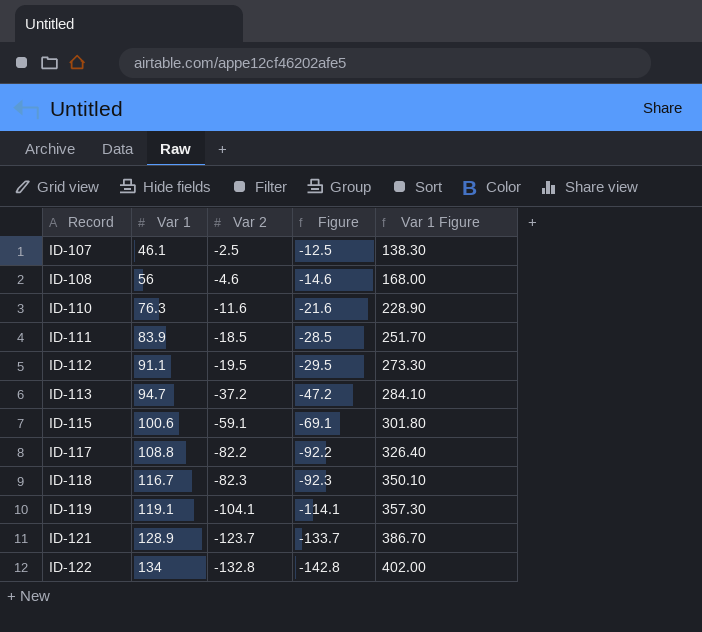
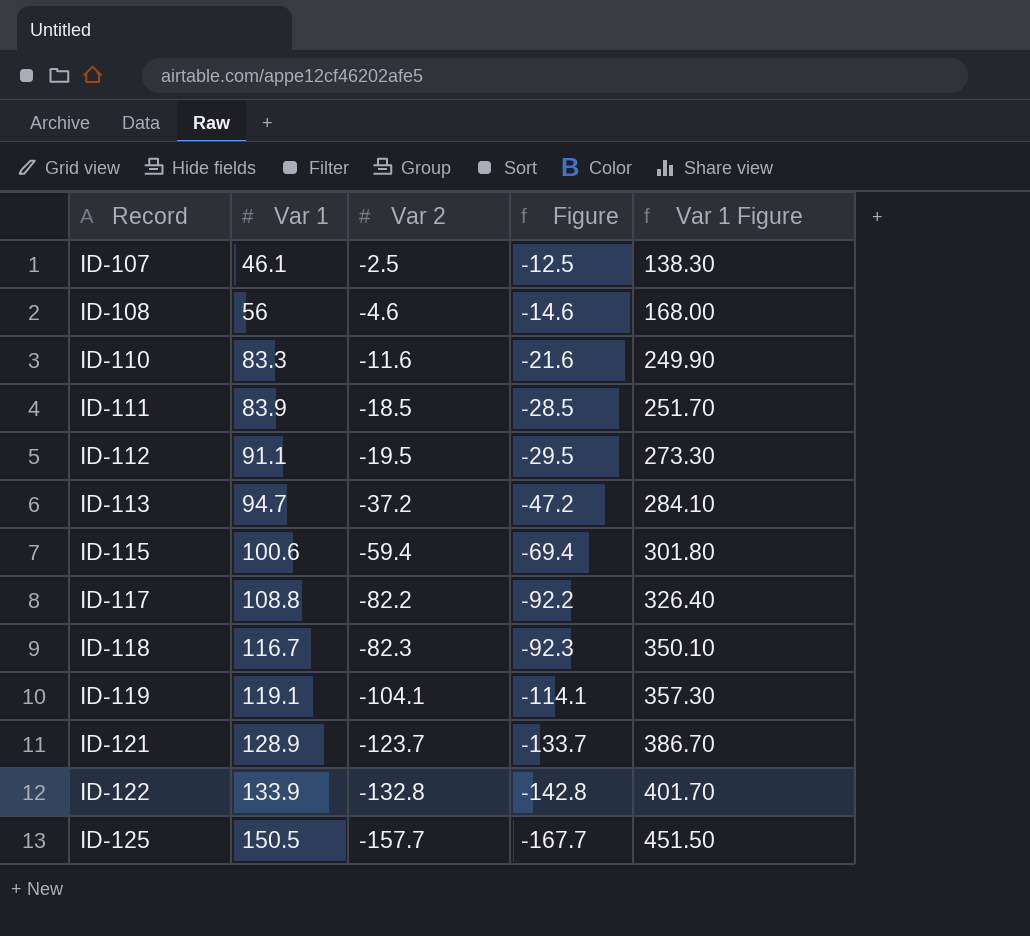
ID-110 | Var 1: 76.3 -> 83.3
ID-110 | Var 1 Figure: 228.90 -> 249.90
ID-115 | Var 2: -59.1 -> -59.4
ID-115 | Figure: -69.1 -> -69.4
ID-122 | Var 1: 134 -> 133.9
ID-122 | Var 1 Figure: 402.00 -> 401.70
row ID-125: none -> 150.5 | -157.7 | -167.7 | 451.50

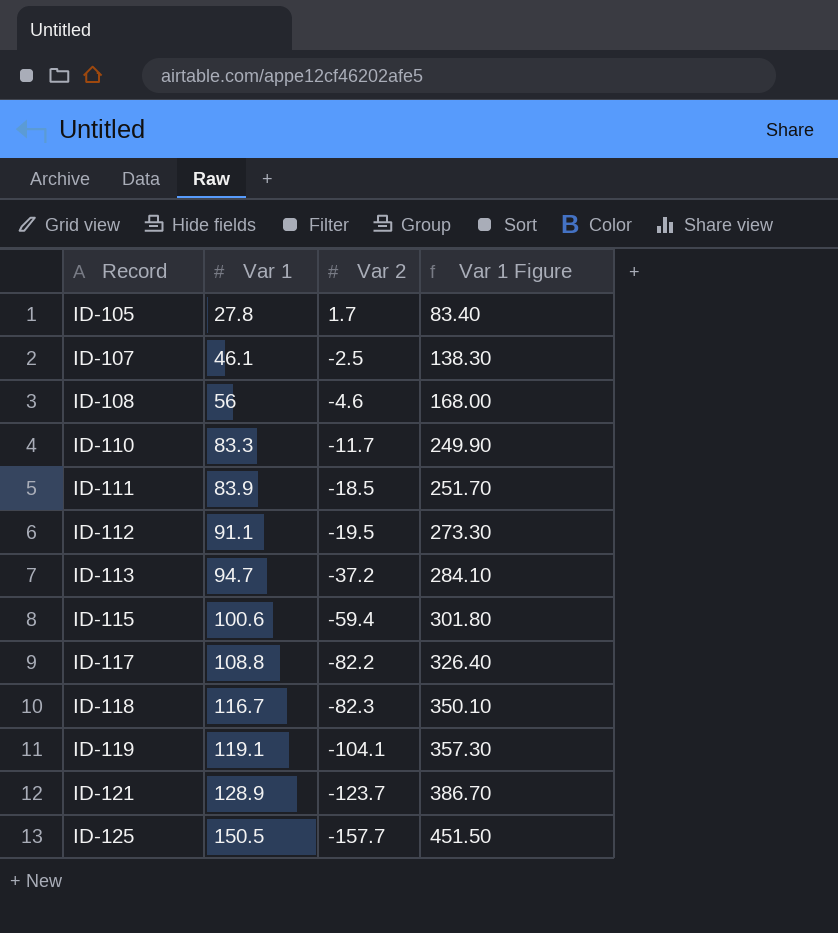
column Figure | formula: [Var 2] - 10 -> none
row ID-122: 133.9 | -132.8 | -142.8 | 401.70 -> none
row ID-105: none -> 27.8 | 1.7 | 83.40
ID-110 | Var 2: -11.6 -> -11.7

